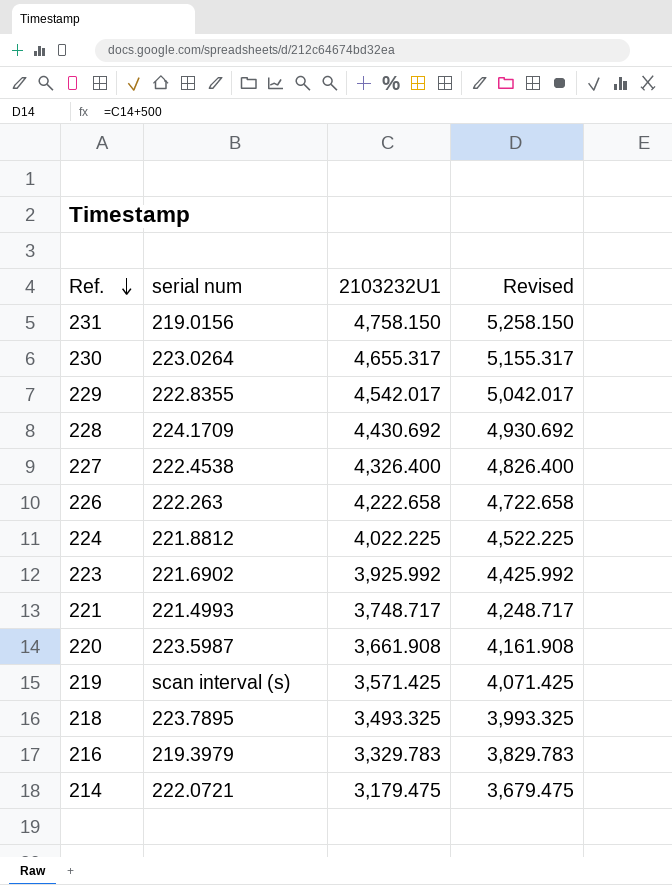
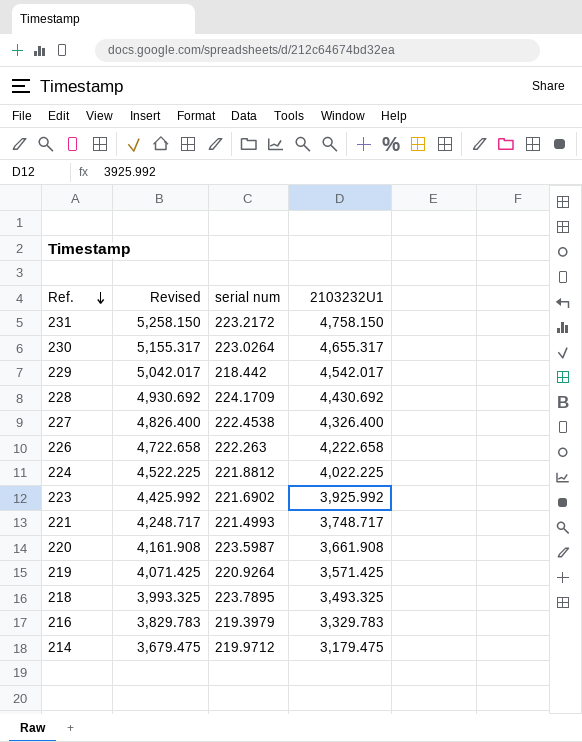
column Revised | position: 4 -> 2
231 | serial num: 219.0156 -> 223.2172
229 | serial num: 222.8355 -> 218.442
219 | serial num: scan interval (s) -> 220.9264
214 | serial num: 222.0721 -> 219.9712

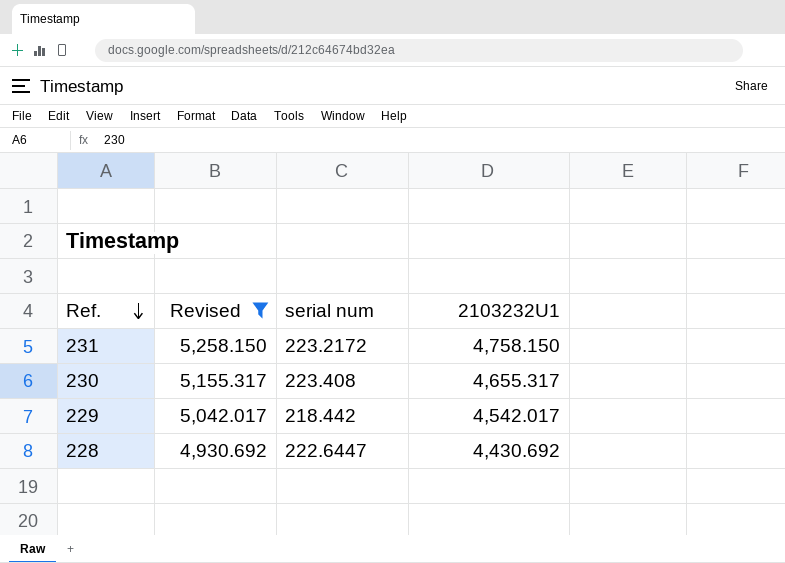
filter: none -> Revised >= 4,930.692
230 | serial num: 223.0264 -> 223.408
228 | serial num: 224.1709 -> 222.6447

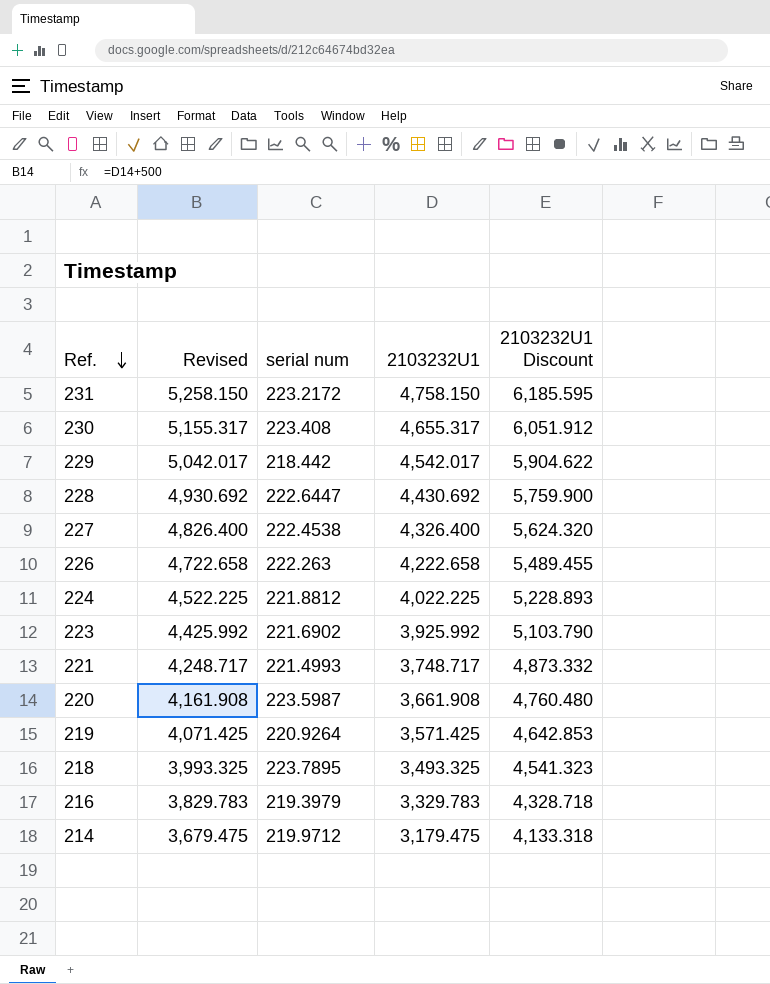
filter: Revised >= 4,930.692 -> none
column 2103232U1 Discount | formula: none -> [2103232U1] * 1.3

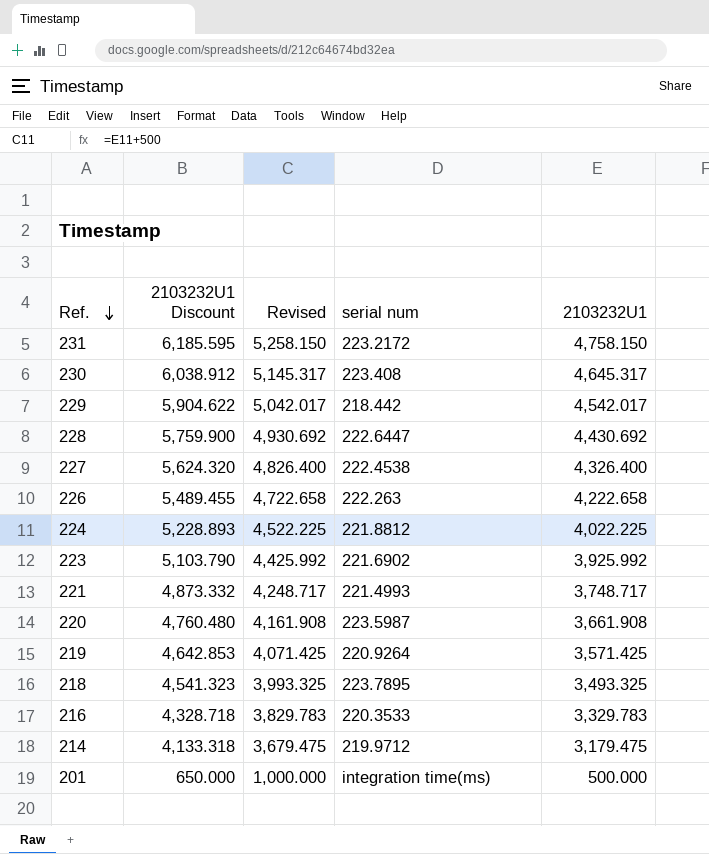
column 2103232U1 Discount | position: 5 -> 2
230 | 2103232U1 Discount: 6,051.912 -> 6,038.912
230 | Revised: 5,155.317 -> 5,145.317
230 | 2103232U1: 4,655.317 -> 4,645.317
216 | serial num: 219.3979 -> 220.3533
row 201: none -> 650.000 | 1,000.000 | integration time(ms) | 500.000

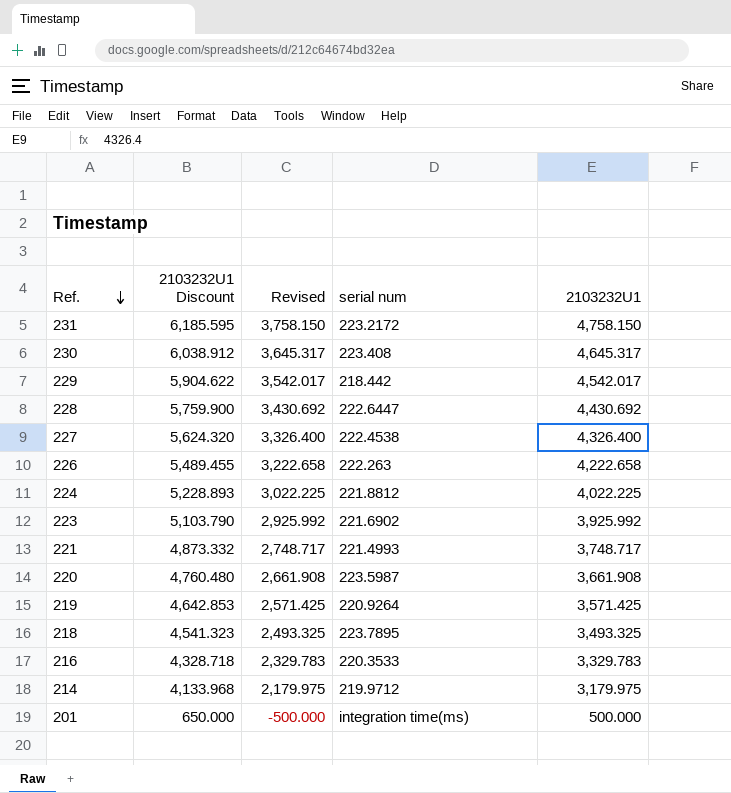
column Revised | formula: [2103232U1] + 500 -> [2103232U1] - 1000
214 | 2103232U1 Discount: 4,133.318 -> 4,133.968
214 | 2103232U1: 3,179.475 -> 3,179.975

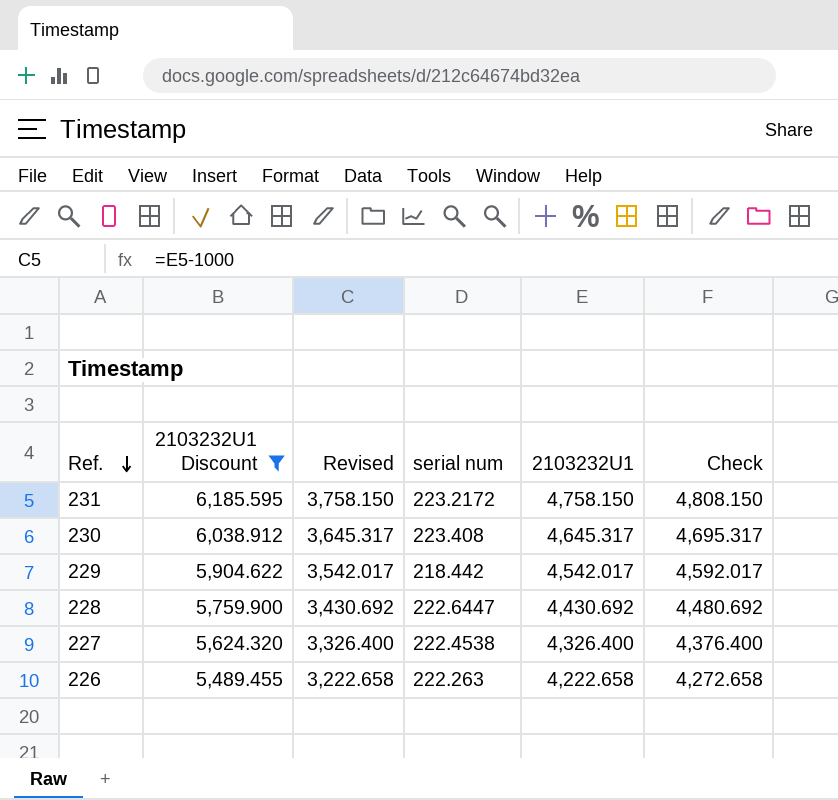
filter: none -> 2103232U1 Discount >= 5,489.455
column Check | formula: none -> [2103232U1] + 50

